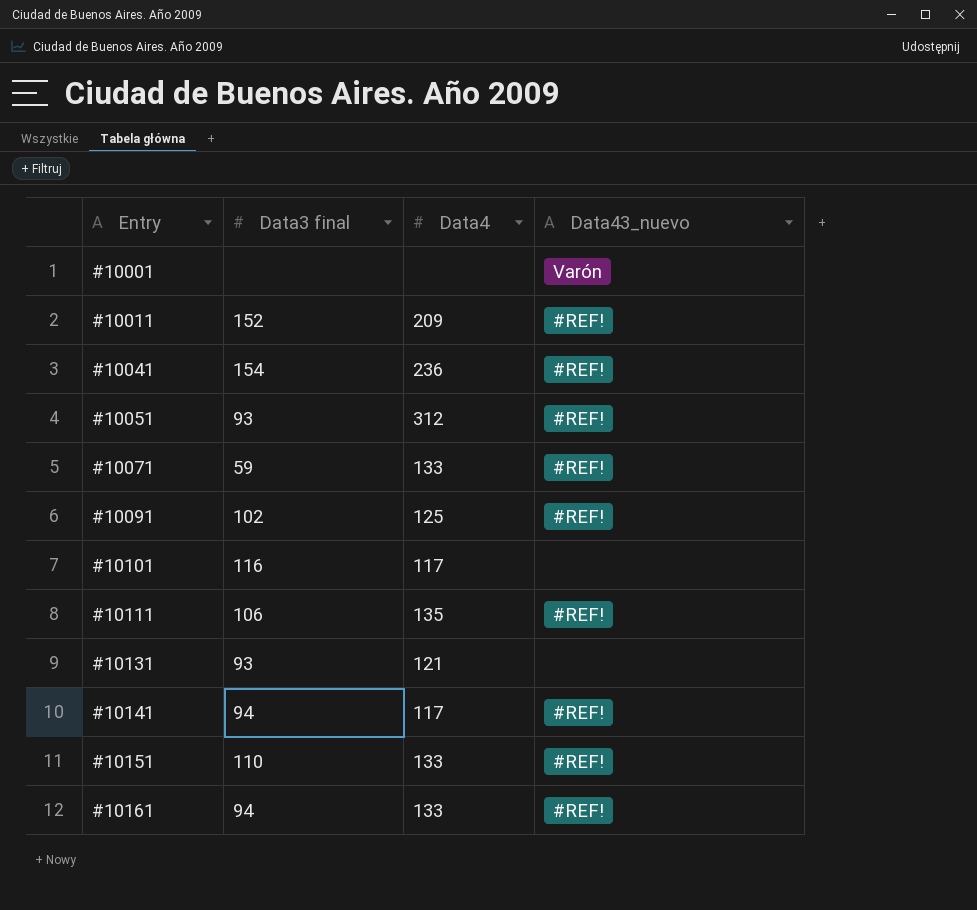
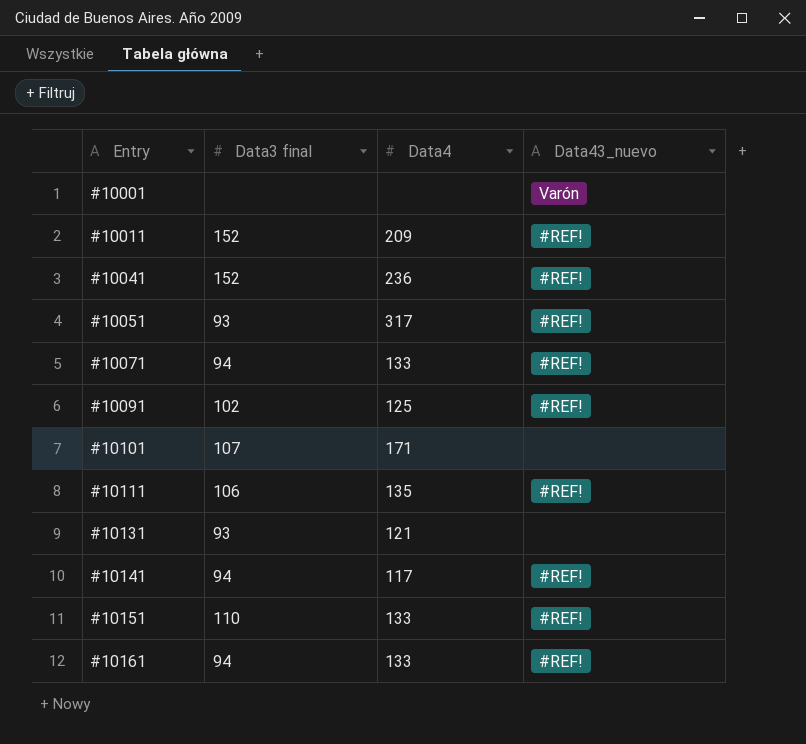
#10041 | Data3 final: 154 -> 152
#10051 | Data4: 312 -> 317
#10071 | Data3 final: 59 -> 94
#10101 | Data3 final: 116 -> 107
#10101 | Data4: 117 -> 171

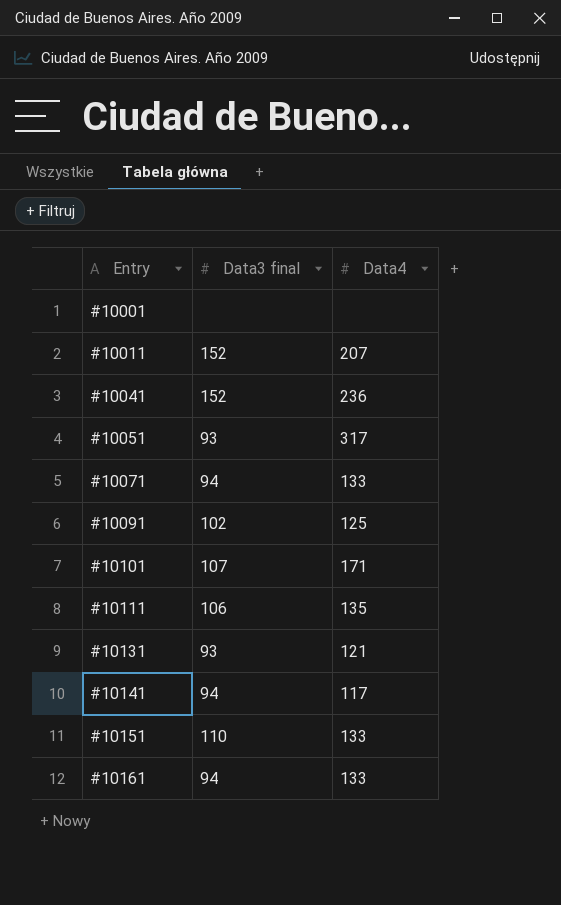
column Data43_nuevo | position: 4 -> none
#10011 | Data4: 209 -> 207

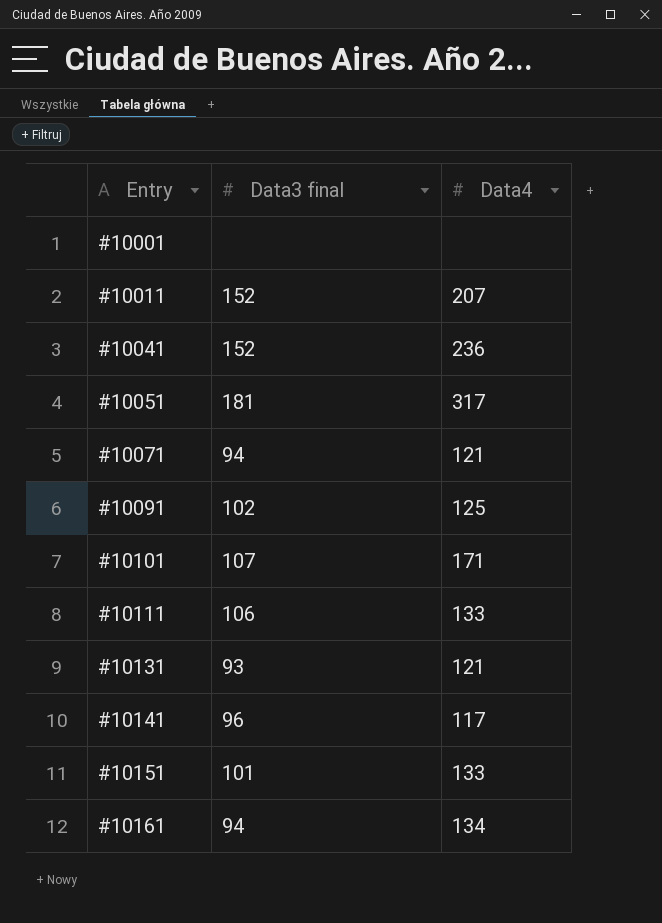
#10051 | Data3 final: 93 -> 181
#10071 | Data4: 133 -> 121
#10111 | Data4: 135 -> 133
#10141 | Data3 final: 94 -> 96
#10151 | Data3 final: 110 -> 101
#10161 | Data4: 133 -> 134

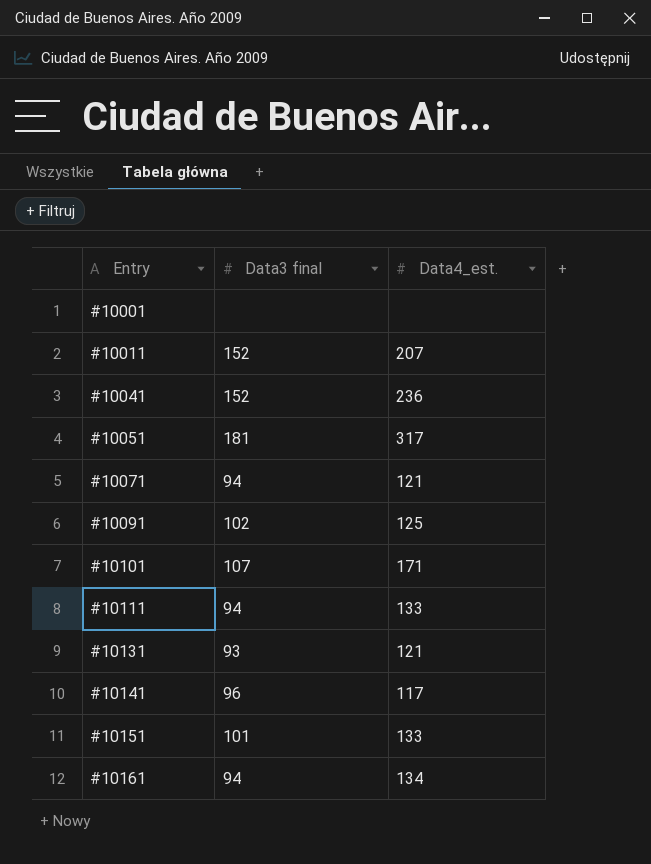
column name: Data4 -> Data4_est.
#10111 | Data3 final: 106 -> 94

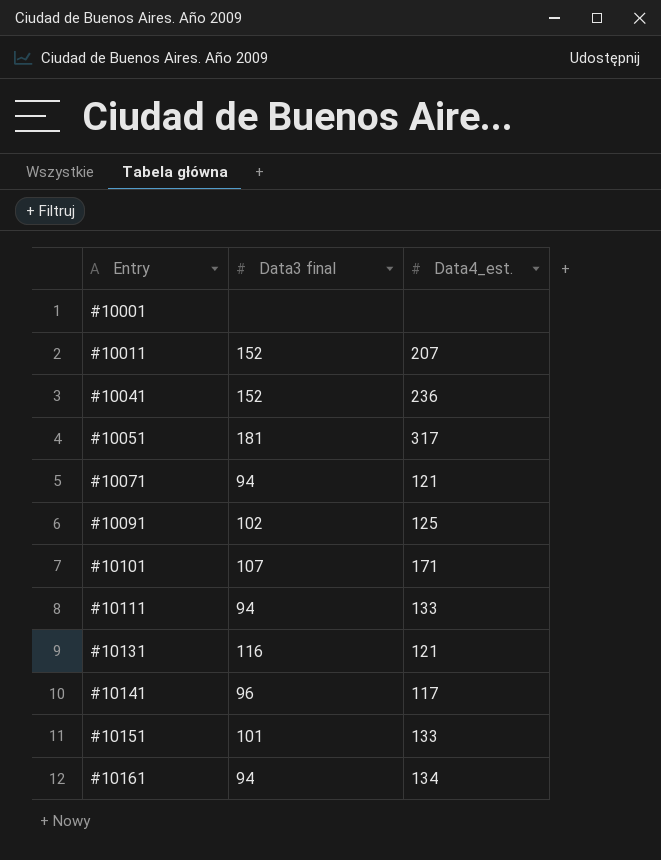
#10131 | Data3 final: 93 -> 116

